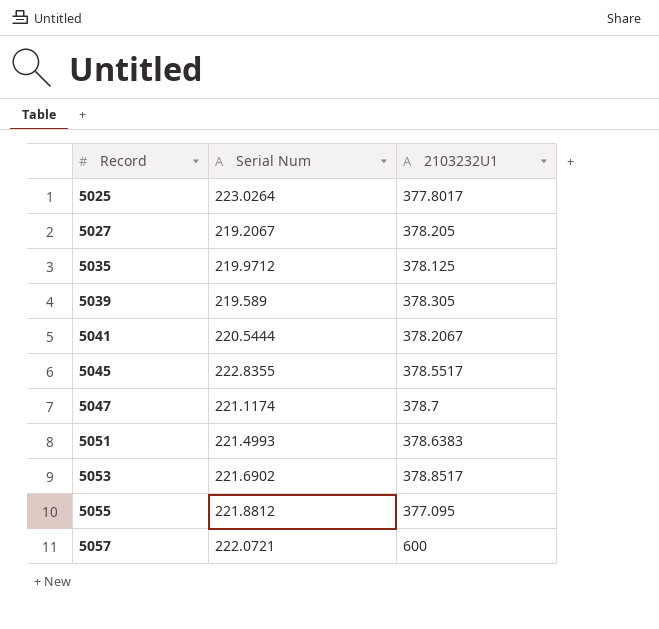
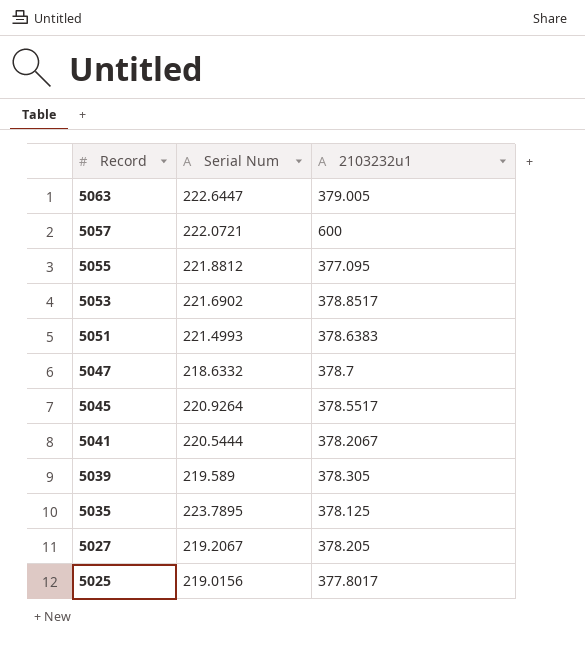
row order: Record ascending -> Record descending
column name: 2103232U1 -> 2103232u1
row 5063: none -> 222.6447 | 379.005
5047 | Serial Num: 221.1174 -> 218.6332
5045 | Serial Num: 222.8355 -> 220.9264
5035 | Serial Num: 219.9712 -> 223.7895
5025 | Serial Num: 223.0264 -> 219.0156

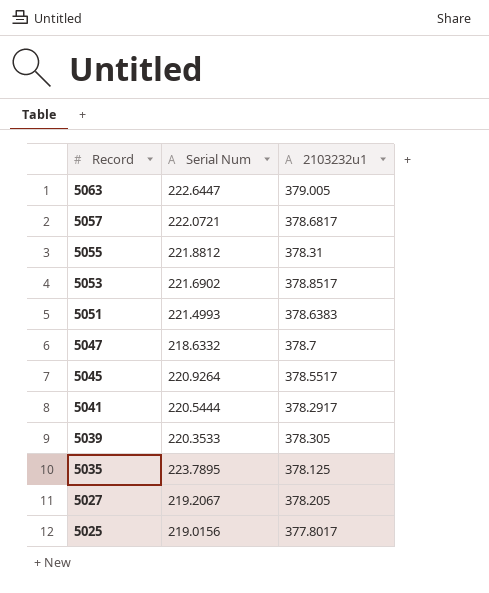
5057 | 2103232u1: 600 -> 378.6817
5055 | 2103232u1: 377.095 -> 378.31
5041 | 2103232u1: 378.2067 -> 378.2917
5039 | Serial Num: 219.589 -> 220.3533

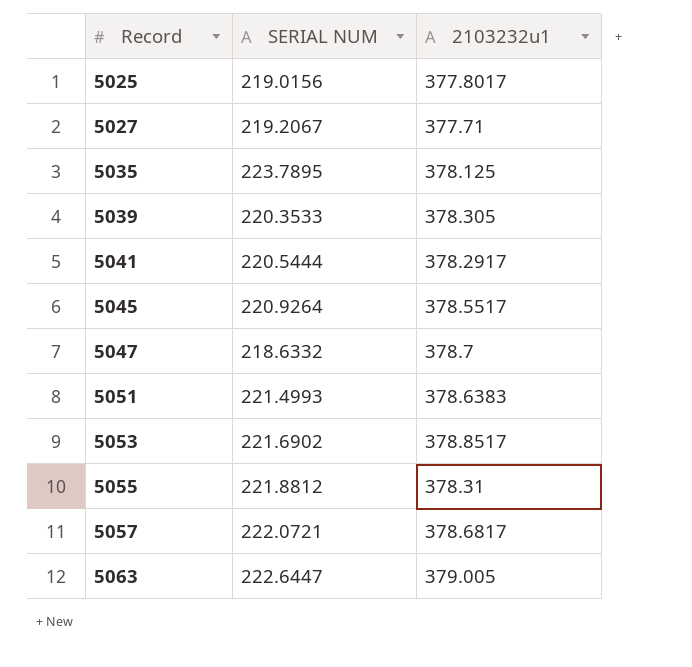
row order: Record descending -> Record ascending
column name: Serial Num -> SERIAL NUM
5027 | 2103232u1: 378.205 -> 377.71

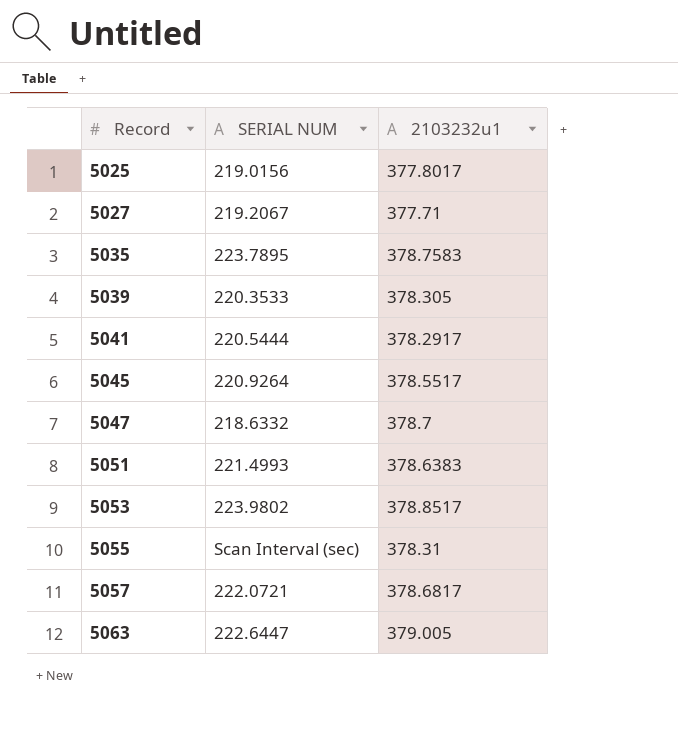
5035 | 2103232u1: 378.125 -> 378.7583
5053 | SERIAL NUM: 221.6902 -> 223.9802
5055 | SERIAL NUM: 221.8812 -> Scan Interval (sec)

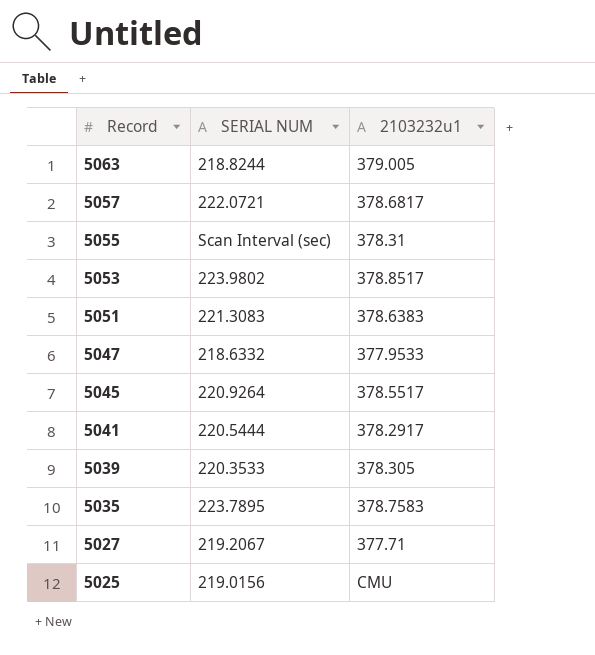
row order: Record ascending -> Record descending
5063 | SERIAL NUM: 222.6447 -> 218.8244
5051 | SERIAL NUM: 221.4993 -> 221.3083
5047 | 2103232u1: 378.7 -> 377.9533
5025 | 2103232u1: 377.8017 -> CMU

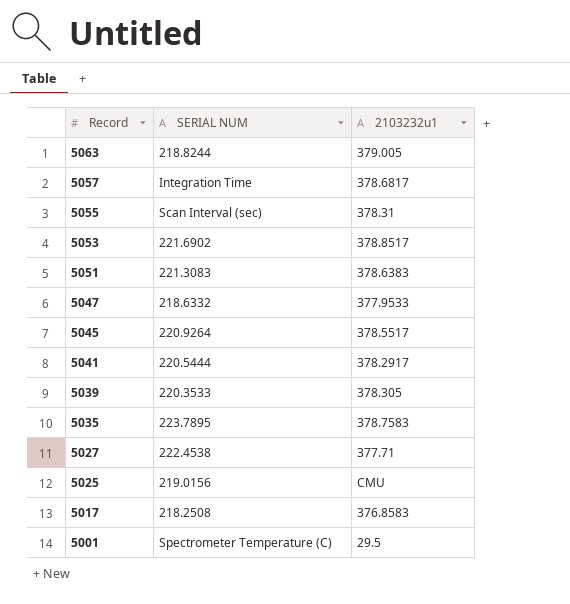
5057 | SERIAL NUM: 222.0721 -> Integration Time
5053 | SERIAL NUM: 223.9802 -> 221.6902
5027 | SERIAL NUM: 219.2067 -> 222.4538
row 5017: none -> 218.2508 | 376.8583
row 5001: none -> Spectrometer Temperature (C) | 29.5

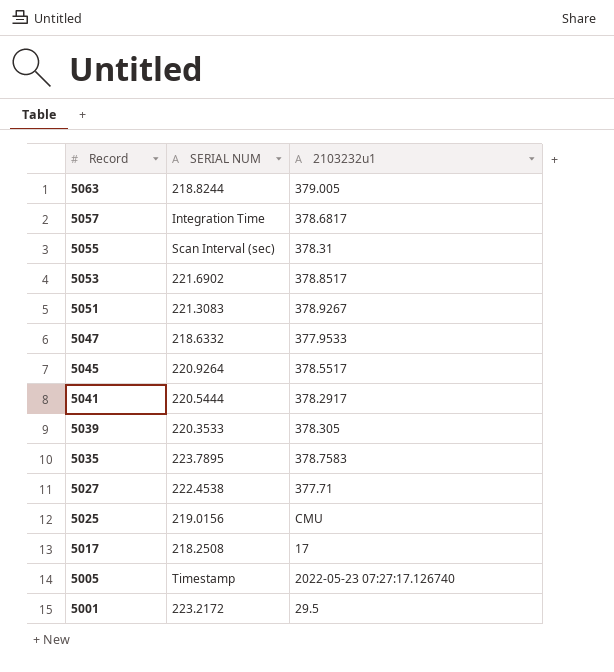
5051 | 2103232u1: 378.6383 -> 378.9267
5017 | 2103232u1: 376.8583 -> 17
row 5005: none -> Timestamp | 2022-05-23 07:27:17.126740
5001 | SERIAL NUM: Spectrometer Temperature (C) -> 223.2172

